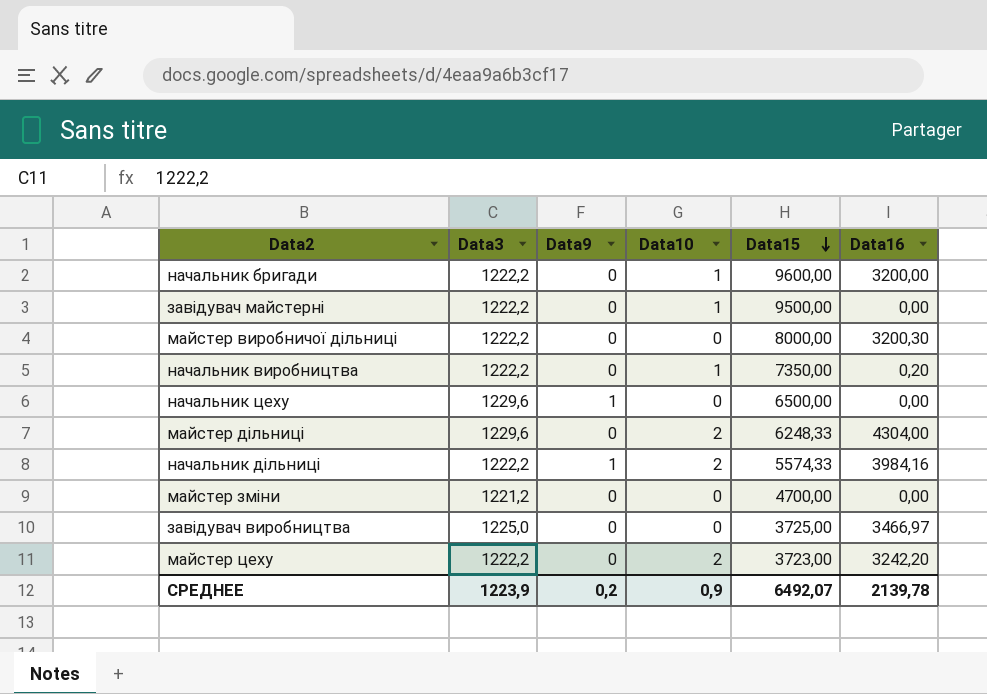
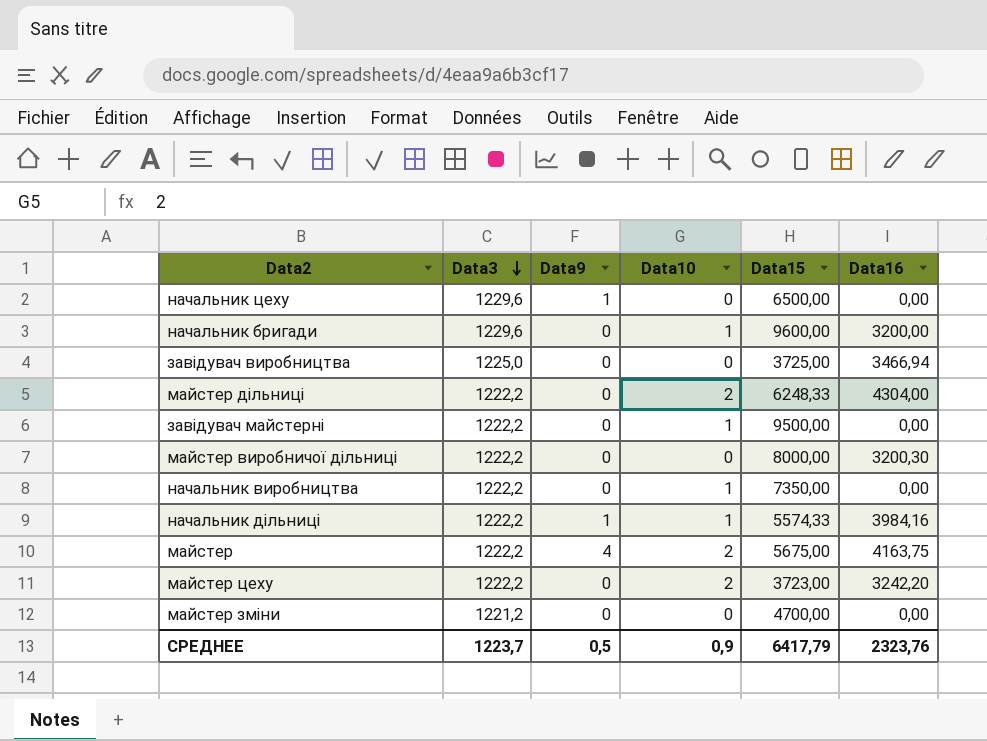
row order: Data15 descending -> Data3 descending
начальник бригади | Data3: 1222,2 -> 1229,6
завідувач виробництва | Data16: 3466,97 -> 3466,94
майстер дільниці | Data3: 1229,6 -> 1222,2
начальник виробництва | Data16: 0,20 -> 0,00
начальник дільниці | Data10: 2 -> 1
row майстер: none -> 1222,2 | 4 | 2 | 5675,00 | 4163,75
СРЕДНЕЕ | Data3: 1223,9 -> 1223,7
СРЕДНЕЕ | Data9: 0,2 -> 0,5
СРЕДНЕЕ | Data15: 6492,07 -> 6417,79
СРЕДНЕЕ | Data16: 2139,78 -> 2323,76

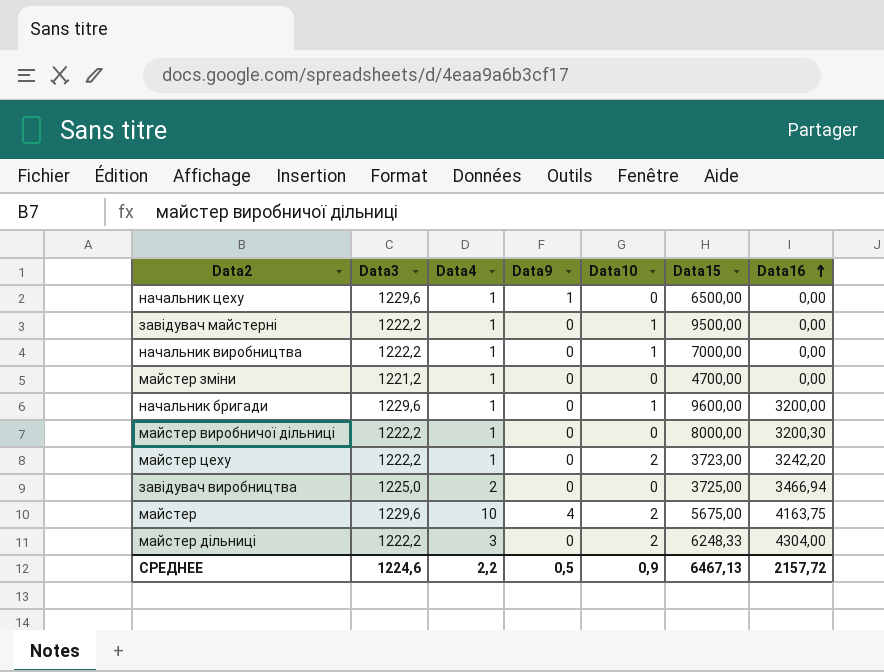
row order: Data3 descending -> Data16 ascending
column Data4 | position: none -> 3
row начальник дільниці: 1222,2 | 1 | 1 | 5574,33 | 3984,16 -> none
начальник виробництва | Data15: 7350,00 -> 7000,00
майстер | Data3: 1222,2 -> 1229,6
СРЕДНЕЕ | Data3: 1223,7 -> 1224,6
СРЕДНЕЕ | Data15: 6417,79 -> 6467,13
СРЕДНЕЕ | Data16: 2323,76 -> 2157,72

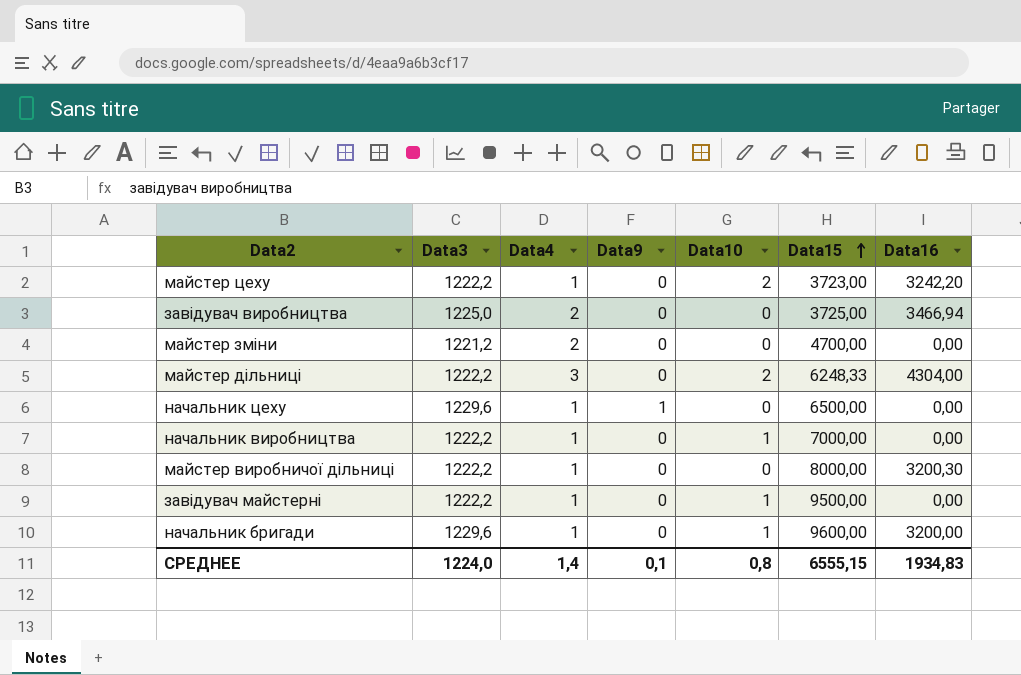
row order: Data16 ascending -> Data15 ascending
row майстер: 1229,6 | 10 | 4 | 2 | 5675,00 | 4163,75 -> none
майстер зміни | Data4: 1 -> 2
СРЕДНЕЕ | Data3: 1224,6 -> 1224,0
СРЕДНЕЕ | Data4: 2,2 -> 1,4
СРЕДНЕЕ | Data9: 0,5 -> 0,1
СРЕДНЕЕ | Data10: 0,9 -> 0,8
СРЕДНЕЕ | Data15: 6467,13 -> 6555,15
СРЕДНЕЕ | Data16: 2157,72 -> 1934,83

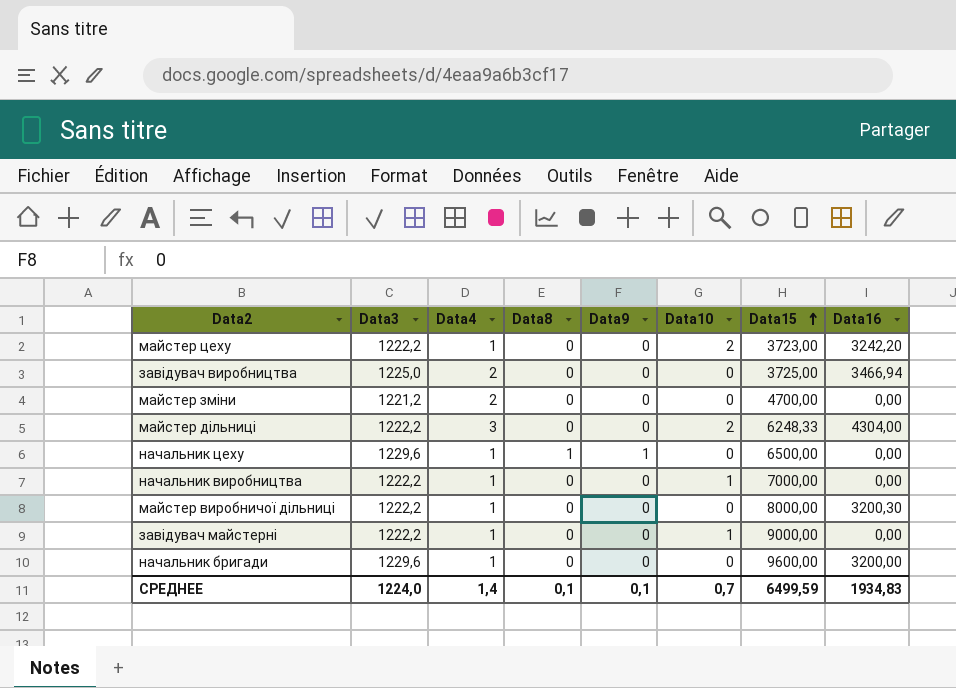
column Data8 | position: none -> 4
завідувач майстерні | Data15: 9500,00 -> 9000,00
начальник бригади | Data10: 1 -> 0
СРЕДНЕЕ | Data10: 0,8 -> 0,7
СРЕДНЕЕ | Data15: 6555,15 -> 6499,59

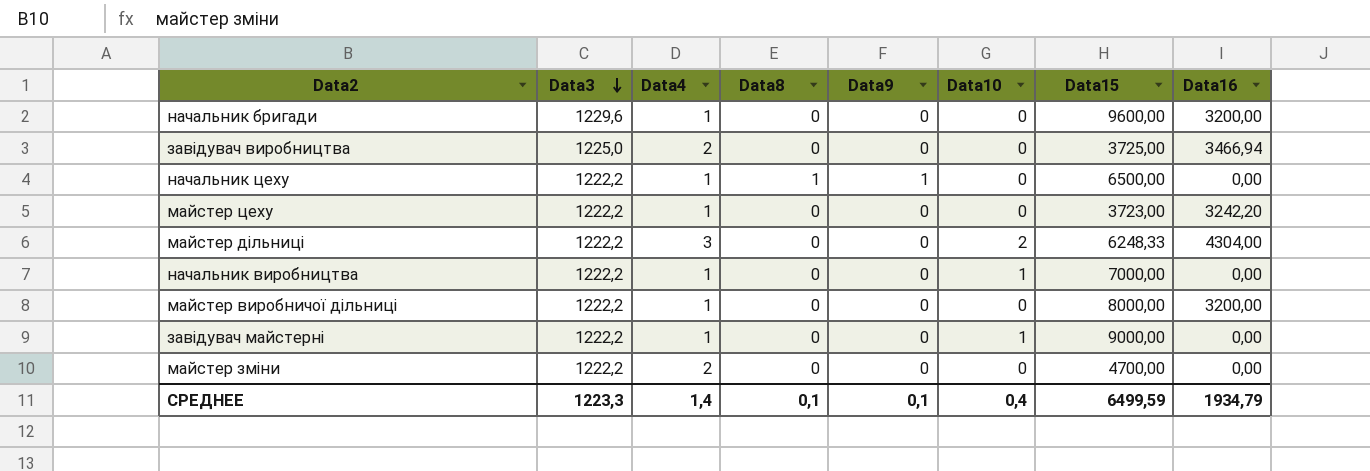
row order: Data15 ascending -> Data3 descending
начальник цеху | Data3: 1229,6 -> 1222,2
майстер цеху | Data10: 2 -> 0
майстер виробничої дільниці | Data16: 3200,30 -> 3200,00
майстер зміни | Data3: 1221,2 -> 1222,2
СРЕДНЕЕ | Data3: 1224,0 -> 1223,3
СРЕДНЕЕ | Data10: 0,7 -> 0,4
СРЕДНЕЕ | Data16: 1934,83 -> 1934,79

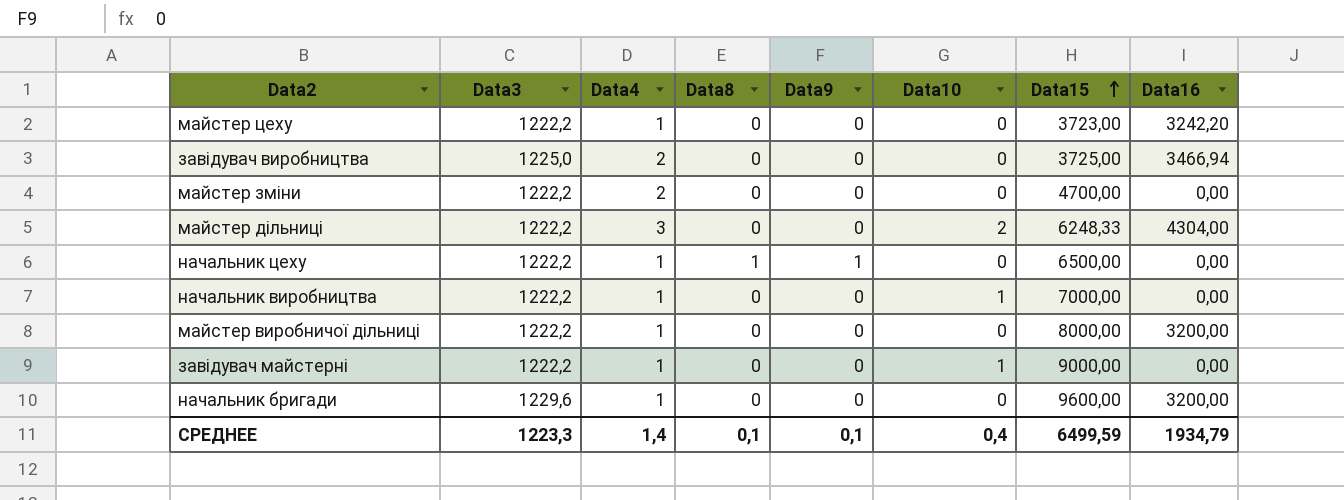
row order: Data3 descending -> Data15 ascending

